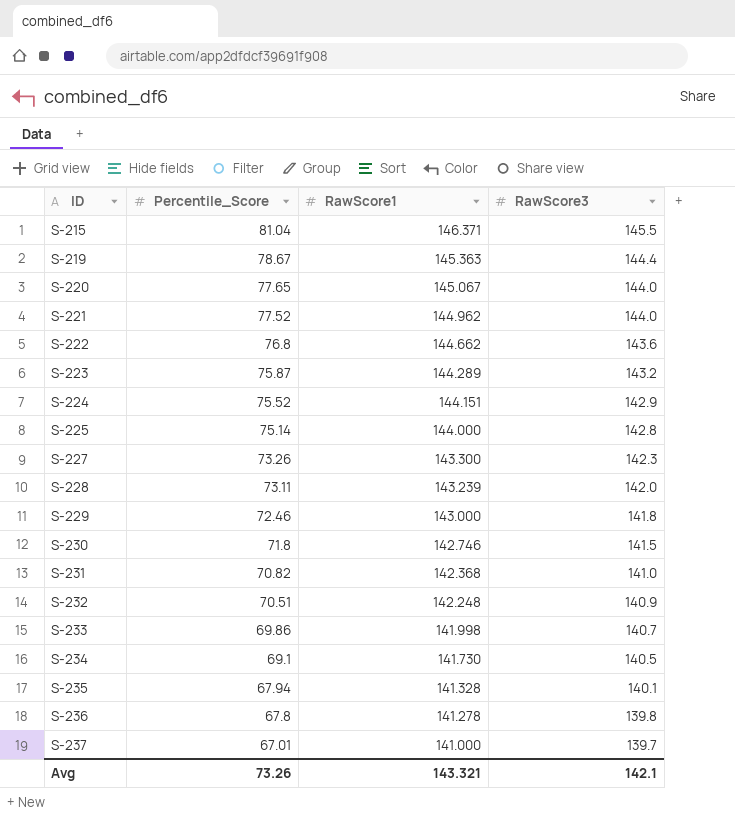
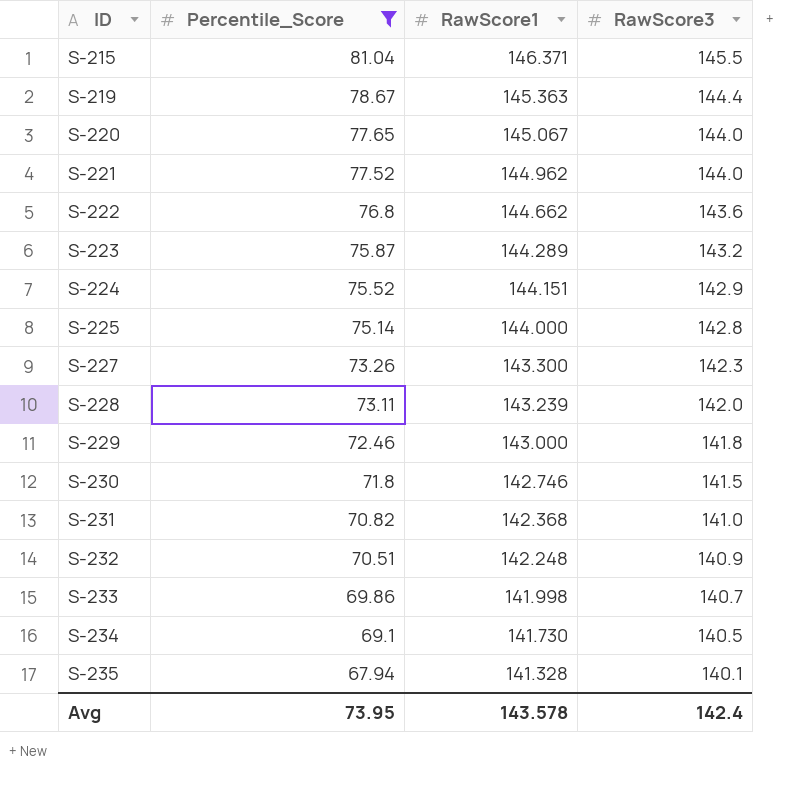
filter: none -> Percentile_Score >= 67.94
Avg | Percentile_Score: 73.26 -> 73.95
Avg | RawScore1: 143.321 -> 143.578
Avg | RawScore3: 142.1 -> 142.4

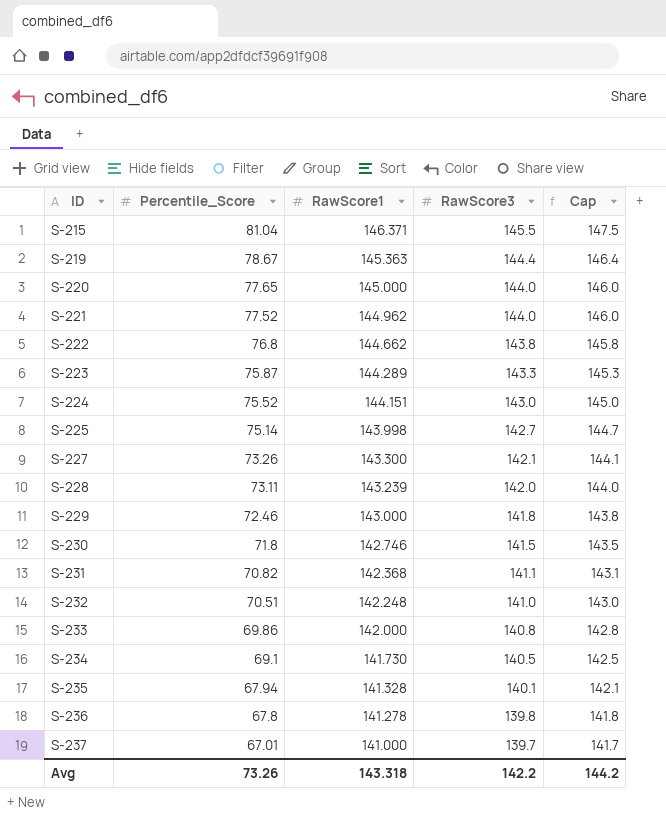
filter: Percentile_Score >= 67.94 -> none
column Cap | formula: none -> [RawScore3] + 2
S-220 | RawScore1: 145.067 -> 145.000
S-222 | RawScore3: 143.6 -> 143.8
S-223 | RawScore3: 143.2 -> 143.3
S-224 | RawScore3: 142.9 -> 143.0
S-225 | RawScore1: 144.000 -> 143.998
S-225 | RawScore3: 142.8 -> 142.7
S-227 | RawScore3: 142.3 -> 142.1
S-231 | RawScore3: 141.0 -> 141.1
S-232 | RawScore3: 140.9 -> 141.0
S-233 | RawScore1: 141.998 -> 142.000
S-233 | RawScore3: 140.7 -> 140.8
Avg | Percentile_Score: 73.95 -> 73.26
Avg | RawScore1: 143.578 -> 143.318
Avg | RawScore3: 142.4 -> 142.2

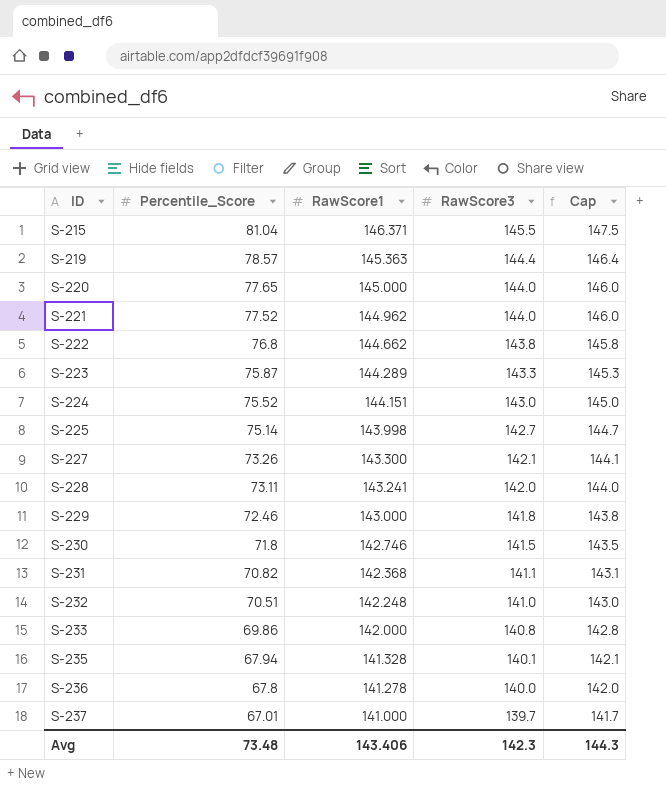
row S-234: 69.1 | 141.730 | 140.5 | 142.5 -> none
S-219 | Percentile_Score: 78.67 -> 78.57
S-228 | RawScore1: 143.239 -> 143.241
S-236 | RawScore3: 139.8 -> 140.0
S-236 | Cap: 141.8 -> 142.0
Avg | Percentile_Score: 73.26 -> 73.48
Avg | RawScore1: 143.318 -> 143.406
Avg | RawScore3: 142.2 -> 142.3
Avg | Cap: 144.2 -> 144.3

